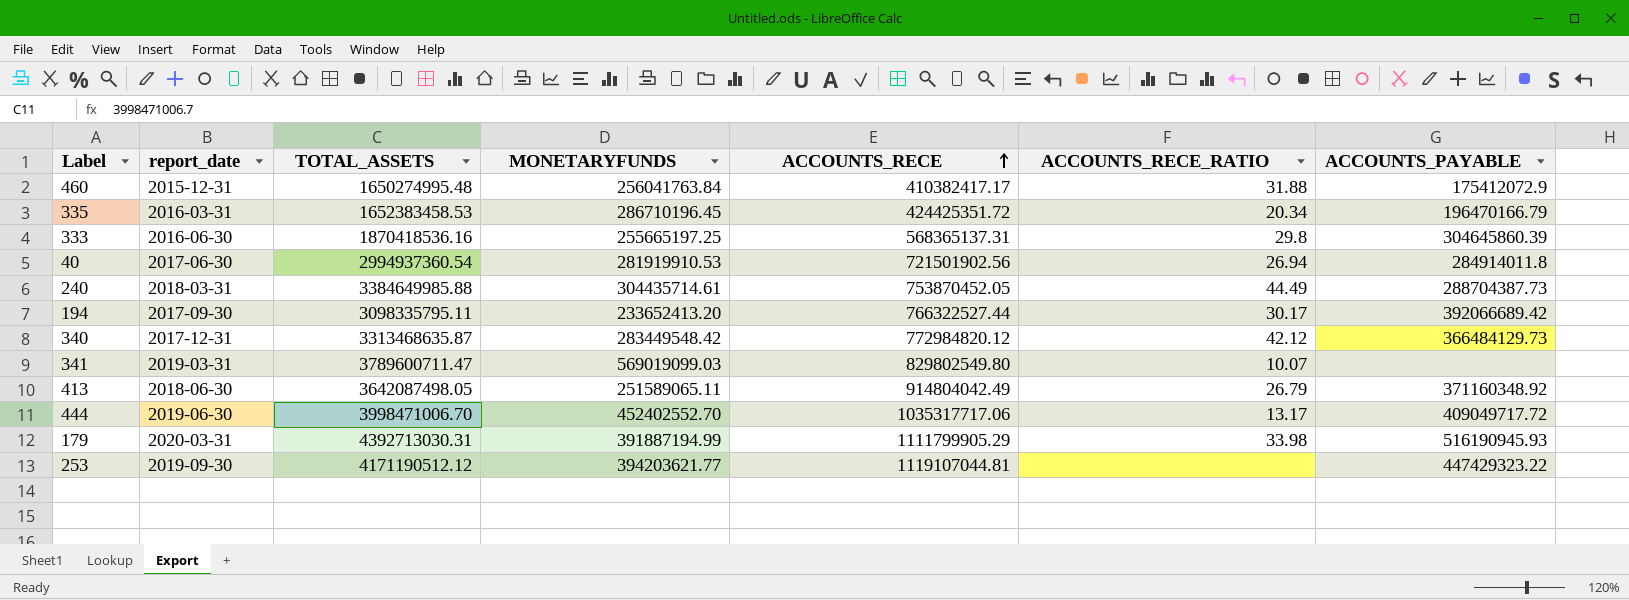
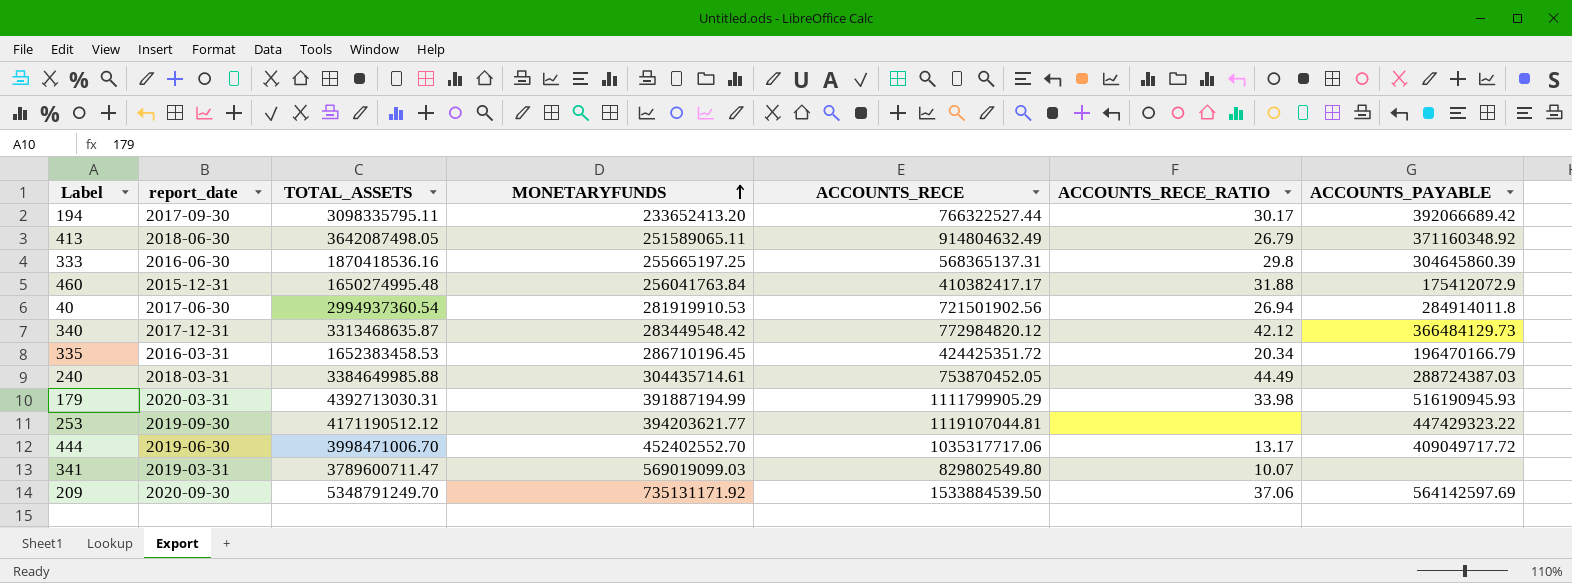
row order: ACCOUNTS_RECE ascending -> MONETARYFUNDS ascending
413 | ACCOUNTS_RECE: 914804042.49 -> 914804632.49
240 | ACCOUNTS_PAYABLE: 288704387.73 -> 288724387.03
row 209: none -> 2020-09-30 | 5348791249.70 | 735131171.92 | 1533884539.50 | 37.06 | 564142597.69

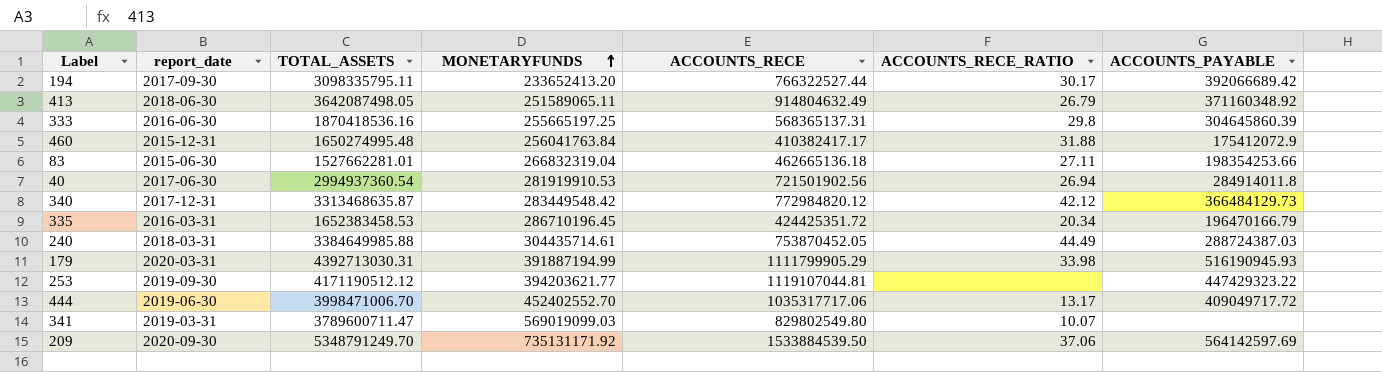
row 83: none -> 2015-06-30 | 1527662281.01 | 266832319.04 | 462665136.18 | 27.11 | 198354253.66

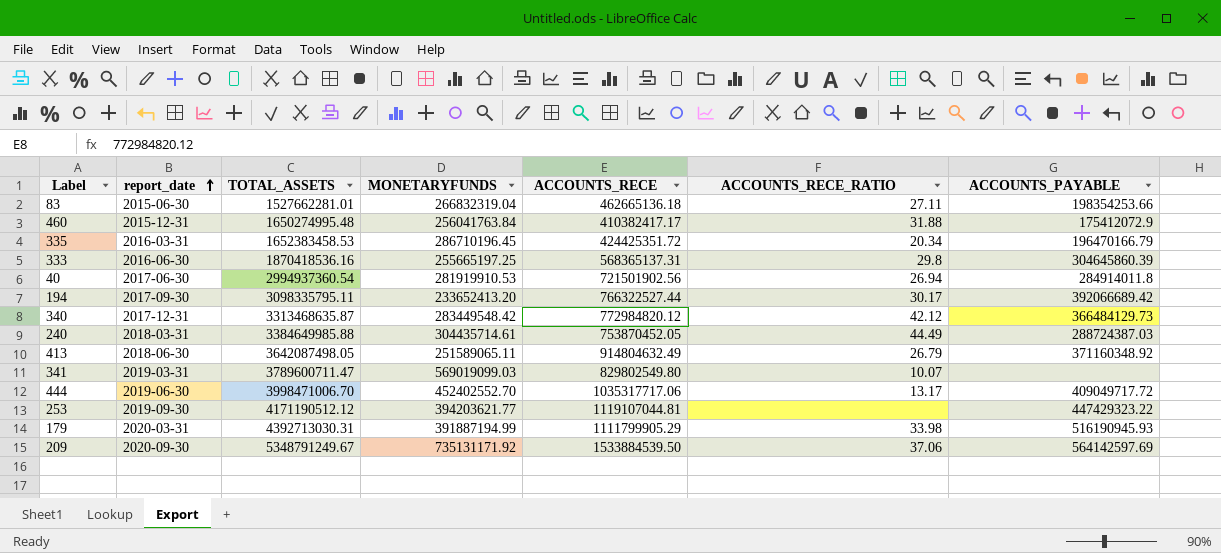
row order: MONETARYFUNDS ascending -> report_date ascending
209 | TOTAL_ASSETS: 5348791249.70 -> 5348791249.67

